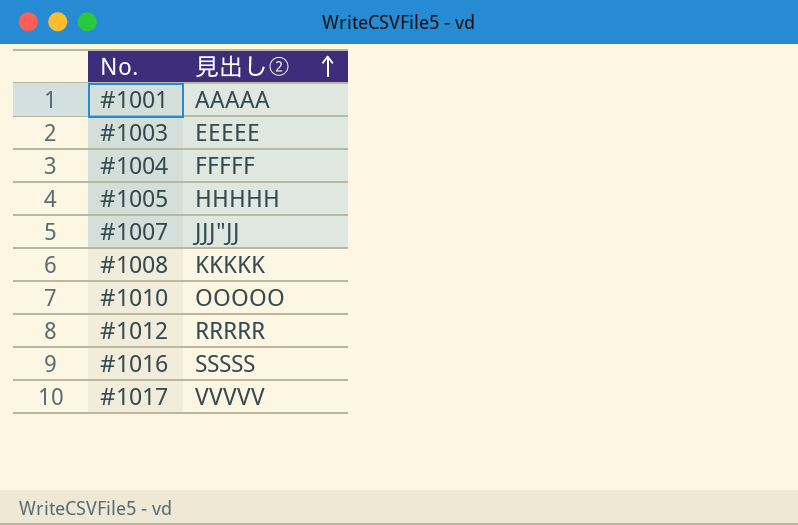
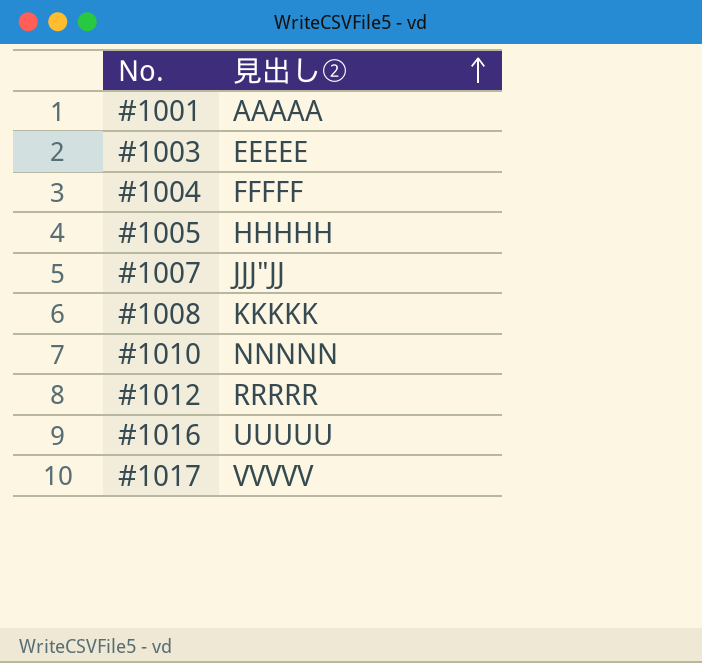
#1010 | 見出し②: OOOOO -> NNNNN
#1016 | 見出し②: SSSSS -> UUUUU

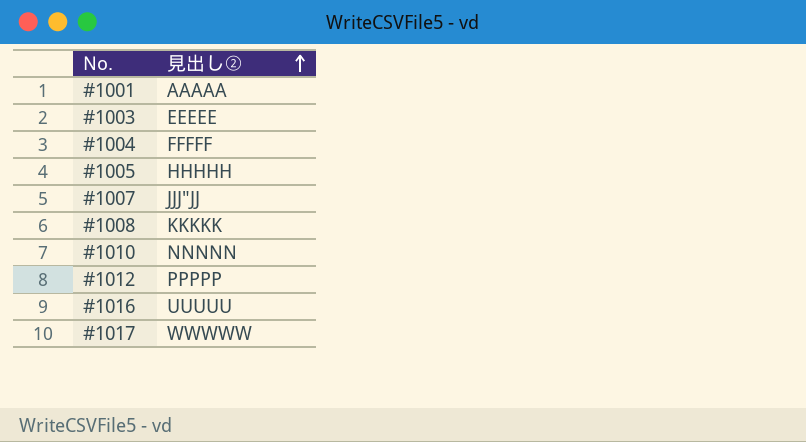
#1012 | 見出し②: RRRRR -> PPPPP
#1017 | 見出し②: VVVVV -> WWWWW

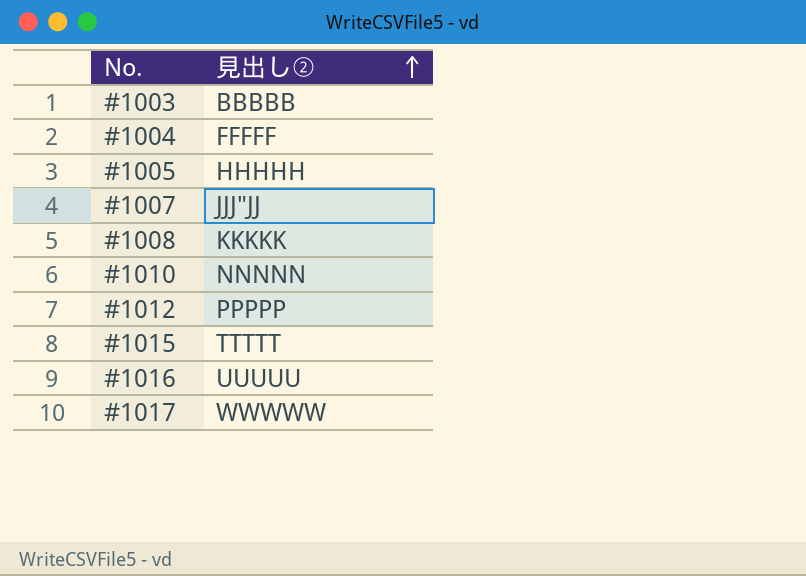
row #1001: AAAAA -> none
#1003 | 見出し②: EEEEE -> BBBBB
row #1015: none -> TTTTT

